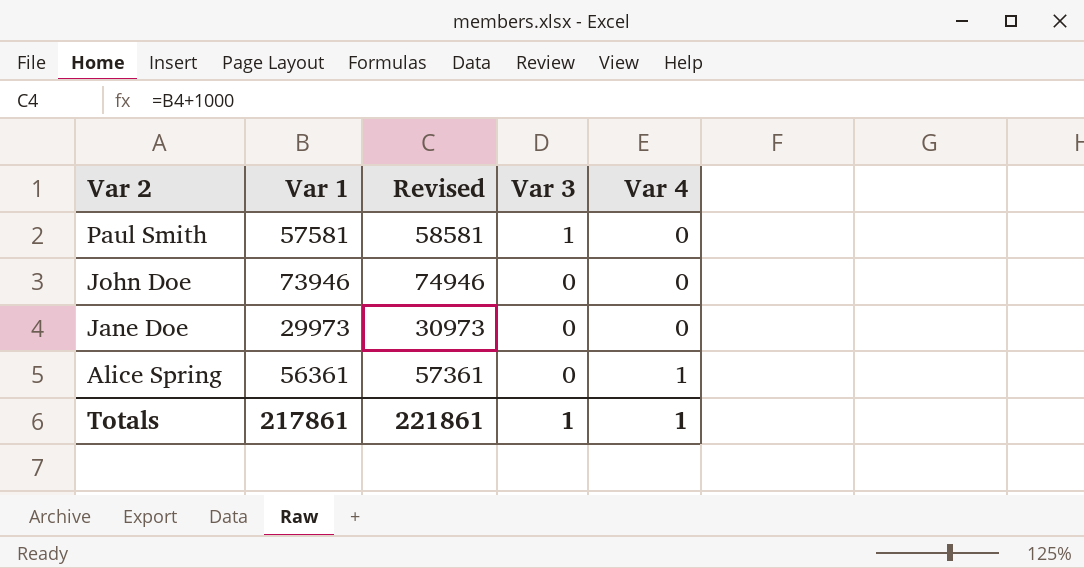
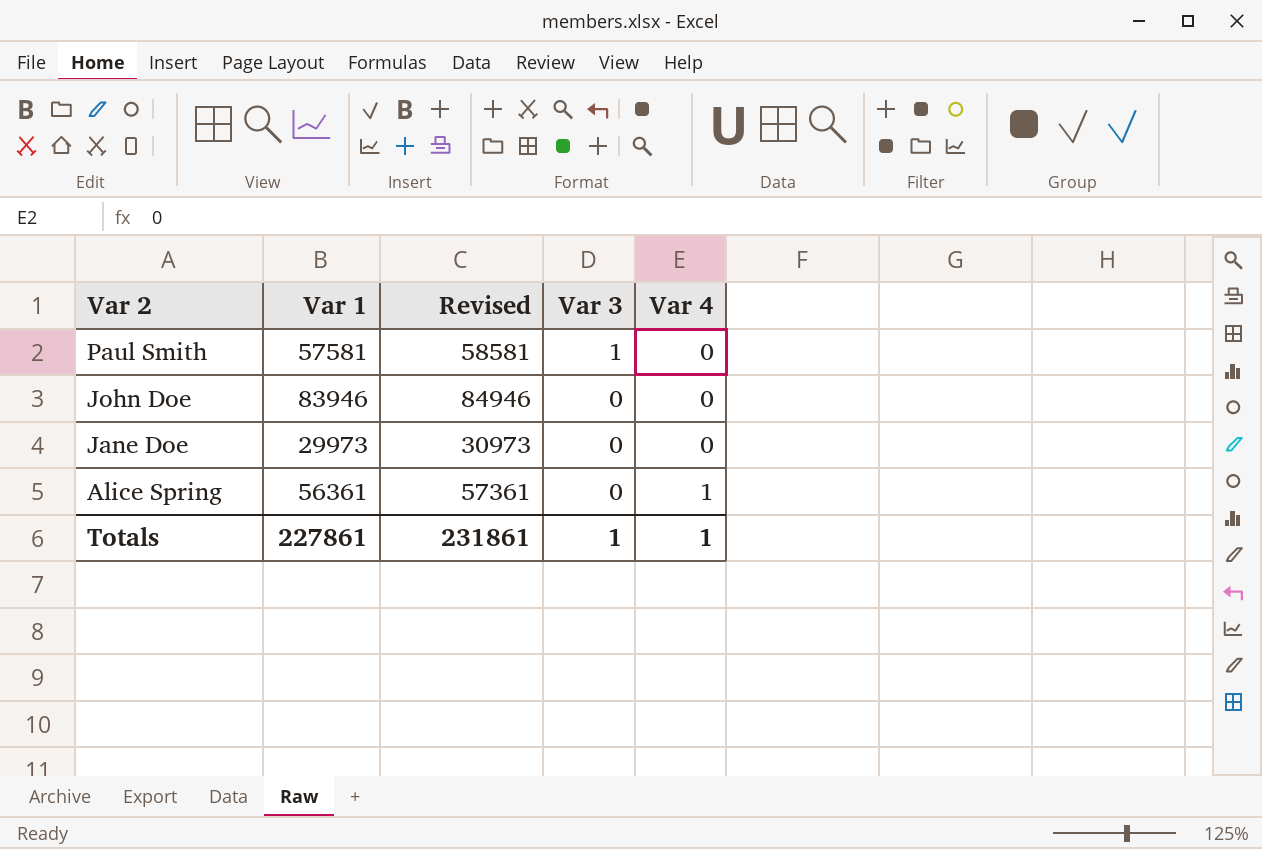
John Doe | Var 1: 73946 -> 83946
John Doe | Revised: 74946 -> 84946
Totals | Var 1: 217861 -> 227861
Totals | Revised: 221861 -> 231861

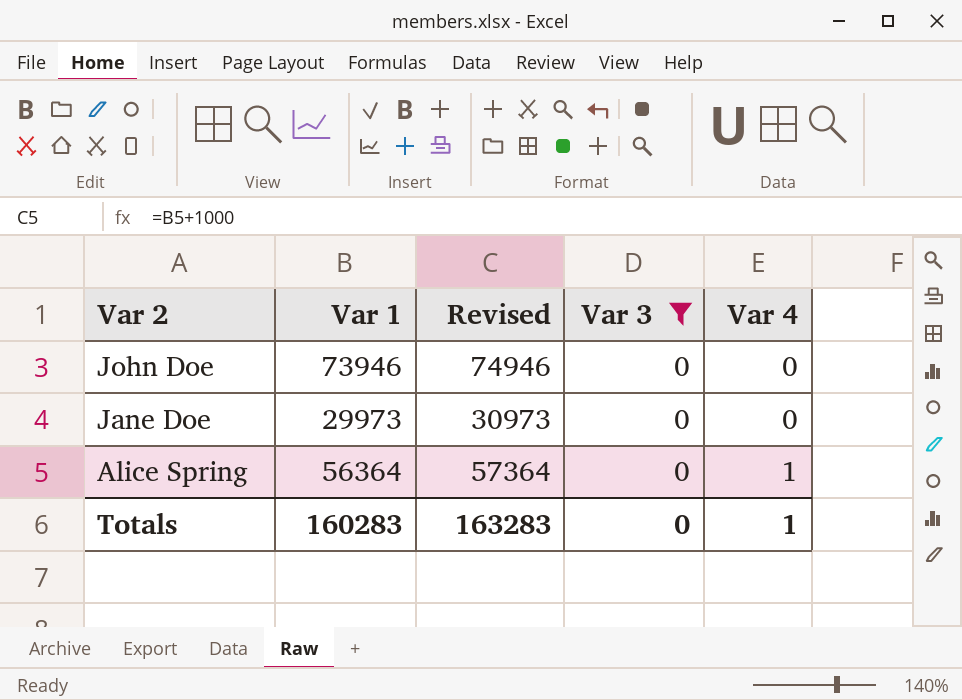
filter: none -> Var 3 = 0
John Doe | Var 1: 83946 -> 73946
John Doe | Revised: 84946 -> 74946
Alice Spring | Var 1: 56361 -> 56364
Alice Spring | Revised: 57361 -> 57364
Totals | Var 1: 227861 -> 160283
Totals | Revised: 231861 -> 163283
Totals | Var 3: 1 -> 0

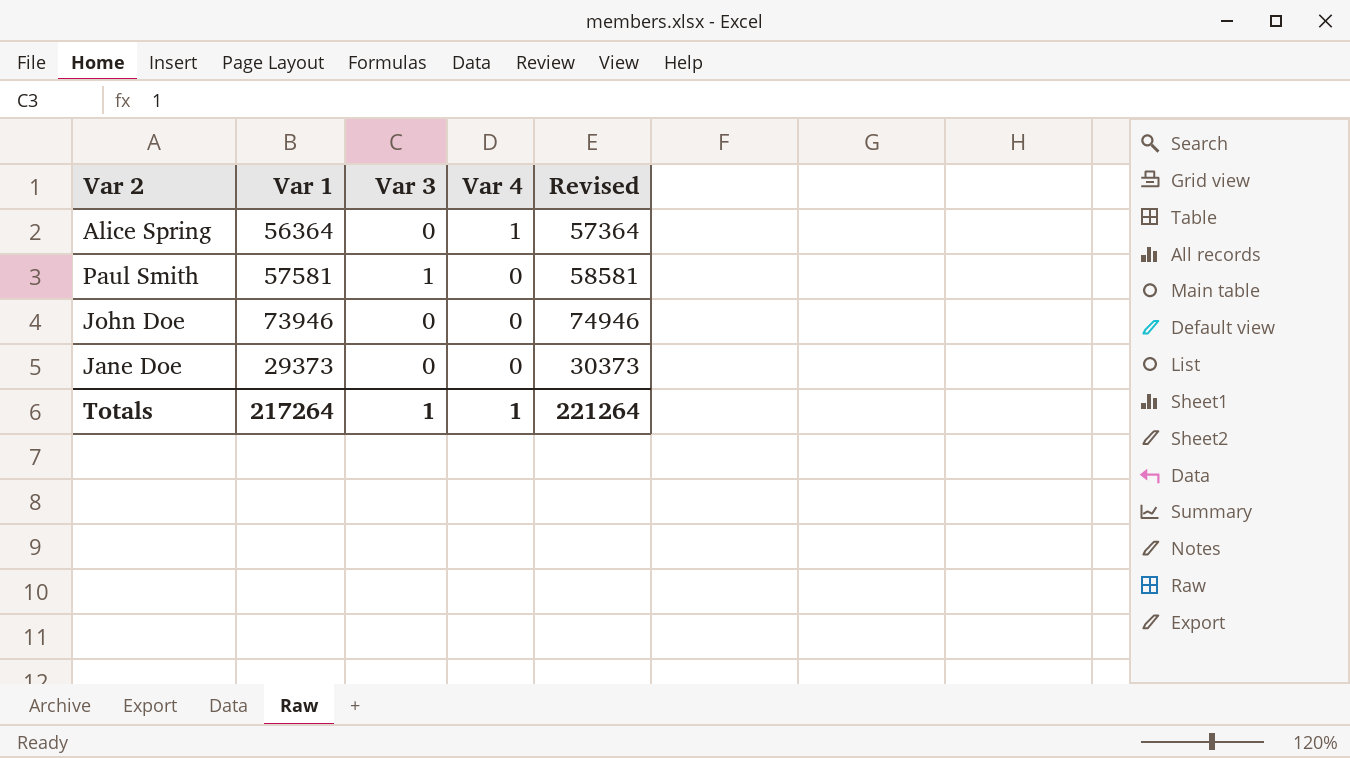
filter: Var 3 = 0 -> none
row order: Var 2 descending -> Var 4 descending
column Revised | position: 3 -> 5
Jane Doe | Var 1: 29973 -> 29373
Jane Doe | Revised: 30973 -> 30373
Totals | Var 1: 160283 -> 217264
Totals | Var 3: 0 -> 1
Totals | Revised: 163283 -> 221264

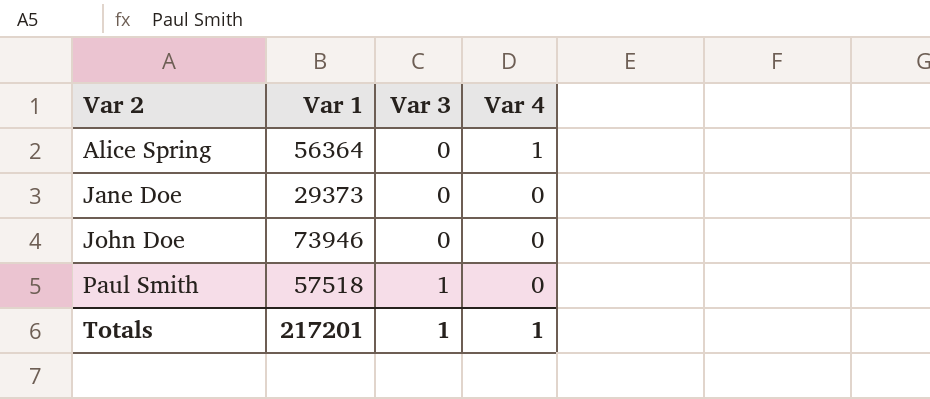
row order: Var 4 descending -> Var 2 ascending
column Revised | formula: [Var 1] + 1000 -> none
Paul Smith | Var 1: 57581 -> 57518
Totals | Var 1: 217264 -> 217201

